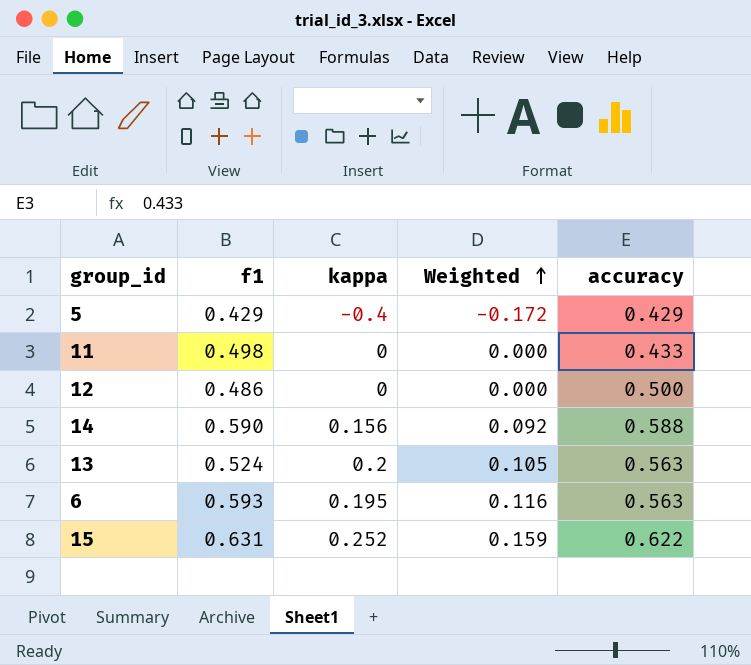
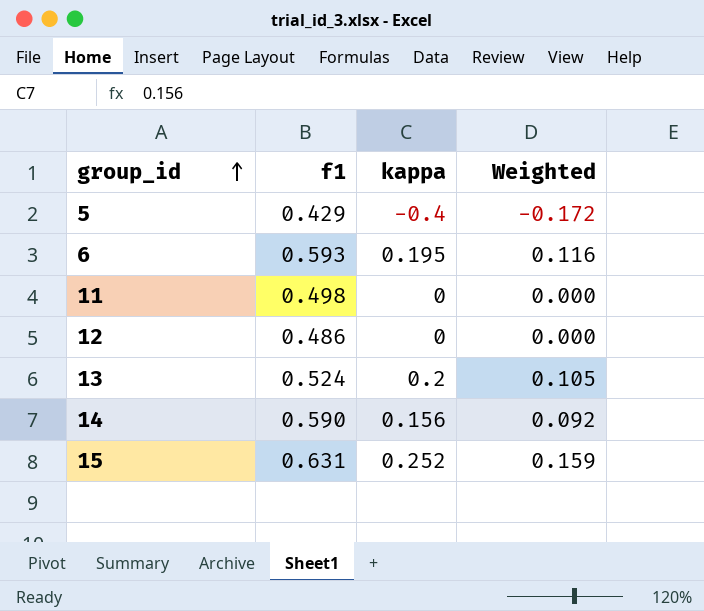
row order: Weighted ascending -> group_id ascending
column accuracy | position: 5 -> none

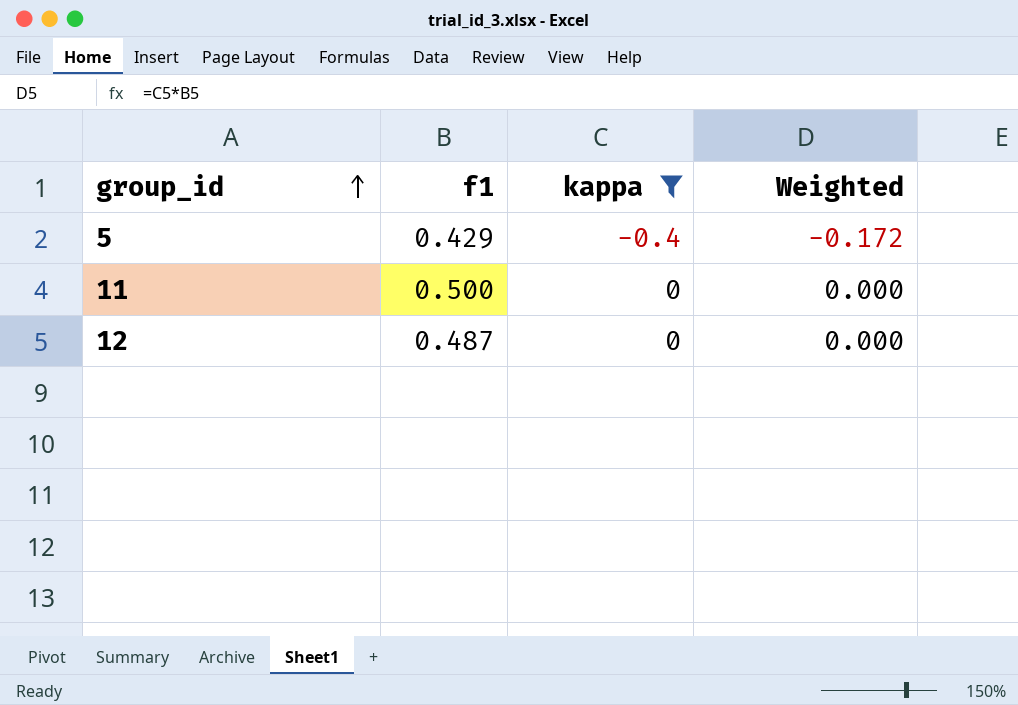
filter: none -> kappa <= 0
11 | f1: 0.498 -> 0.500
12 | f1: 0.486 -> 0.487

